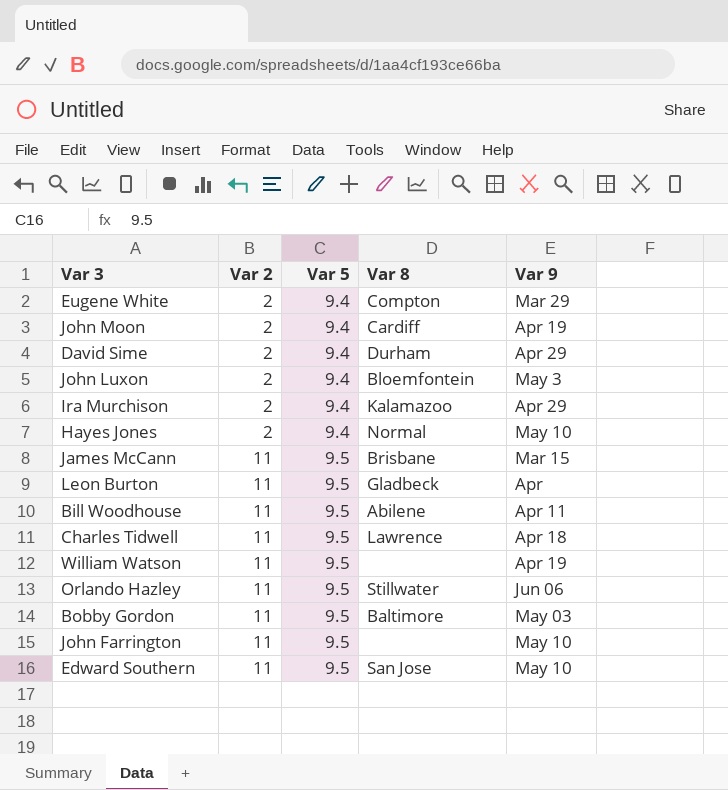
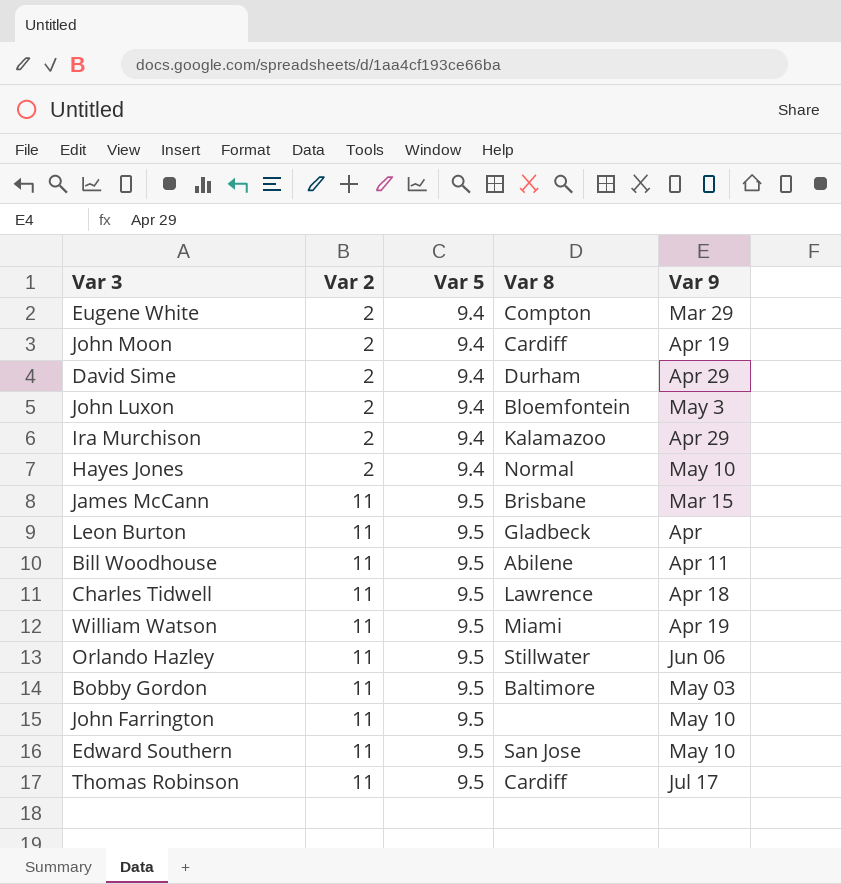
William Watson | Var 8: none -> Miami
row Thomas Robinson: none -> 11 | 9.5 | Cardiff | Jul 17

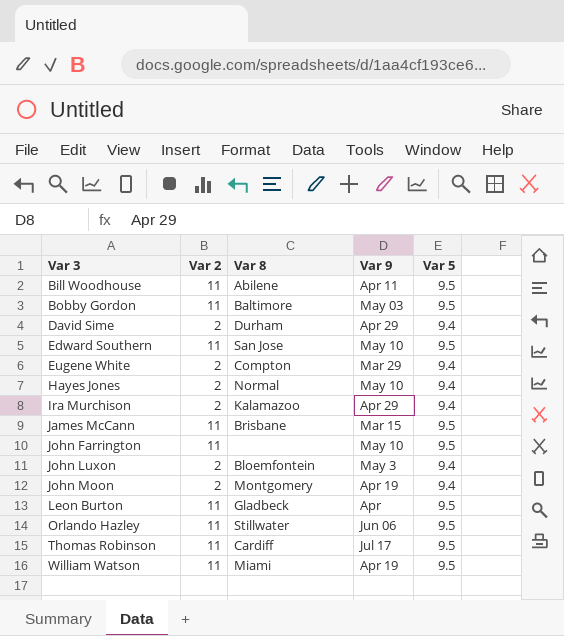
row order: Var 2 ascending -> Var 3 ascending
column Var 5 | position: 3 -> 5
row Charles Tidwell: 11 | 9.5 | Lawrence | Apr 18 -> none
John Moon | Var 8: Cardiff -> Montgomery

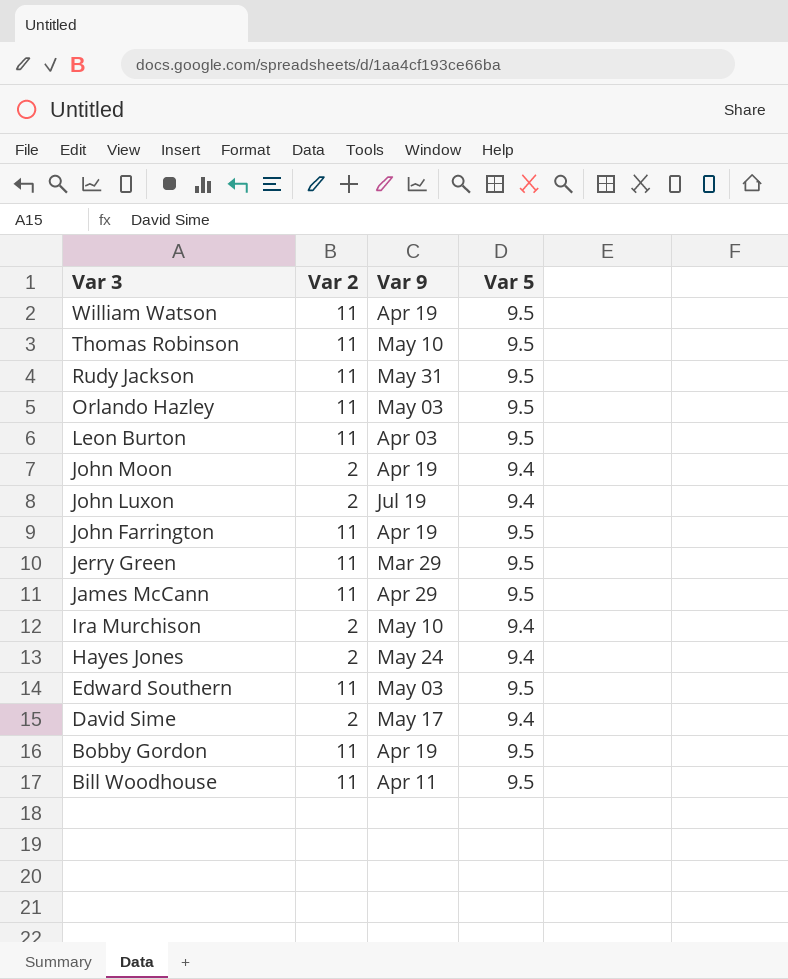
row order: Var 3 ascending -> Var 3 descending
column Var 8 | position: 3 -> none
row Eugene White: 2 | Compton | Mar 29 | 9.4 -> none
Thomas Robinson | Var 9: Jul 17 -> May 10
row Rudy Jackson: none -> 11 | May 31 | 9.5
Orlando Hazley | Var 9: Jun 06 -> May 03
Leon Burton | Var 9: Apr -> Apr 03
John Luxon | Var 9: May 3 -> Jul 19
John Farrington | Var 9: May 10 -> Apr 19
row Jerry Green: none -> 11 | Mar 29 | 9.5
James McCann | Var 9: Mar 15 -> Apr 29
Ira Murchison | Var 9: Apr 29 -> May 10
Hayes Jones | Var 9: May 10 -> May 24
Edward Southern | Var 9: May 10 -> May 03
David Sime | Var 9: Apr 29 -> May 17
Bobby Gordon | Var 9: May 03 -> Apr 19

